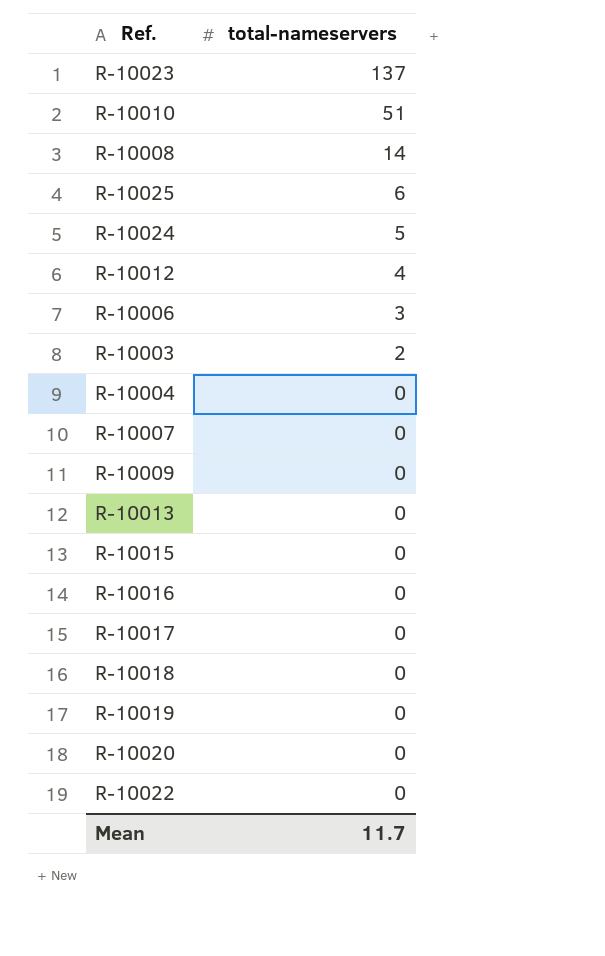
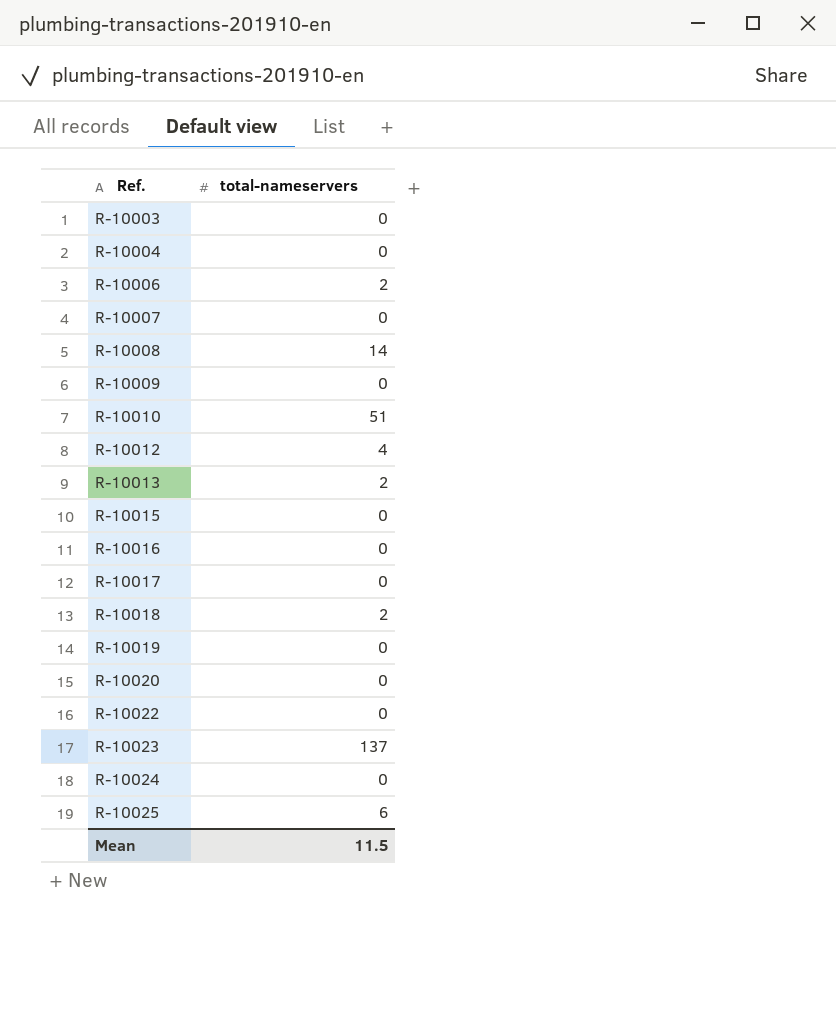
row order: total-nameservers descending -> Ref. ascending
R-10003 | total-nameservers: 2 -> 0
R-10006 | total-nameservers: 3 -> 2
R-10013 | total-nameservers: 0 -> 2
R-10018 | total-nameservers: 0 -> 2
R-10024 | total-nameservers: 5 -> 0
Mean | total-nameservers: 11.7 -> 11.5

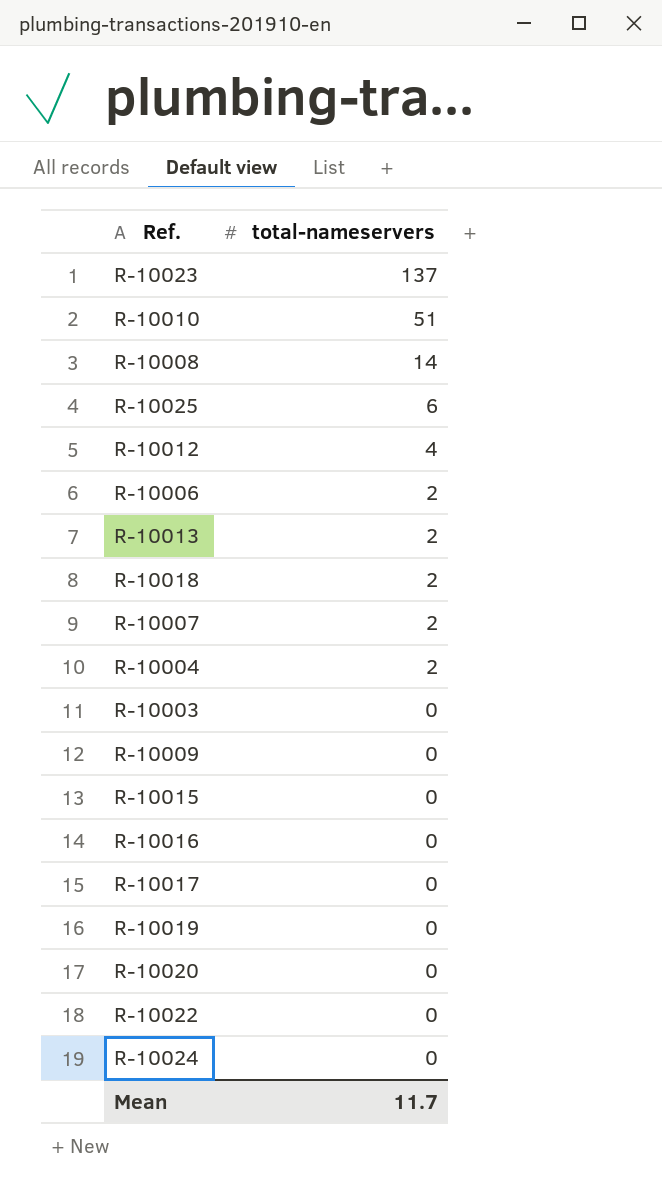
row order: Ref. ascending -> total-nameservers descending
R-10007 | total-nameservers: 0 -> 2
R-10004 | total-nameservers: 0 -> 2
Mean | total-nameservers: 11.5 -> 11.7

